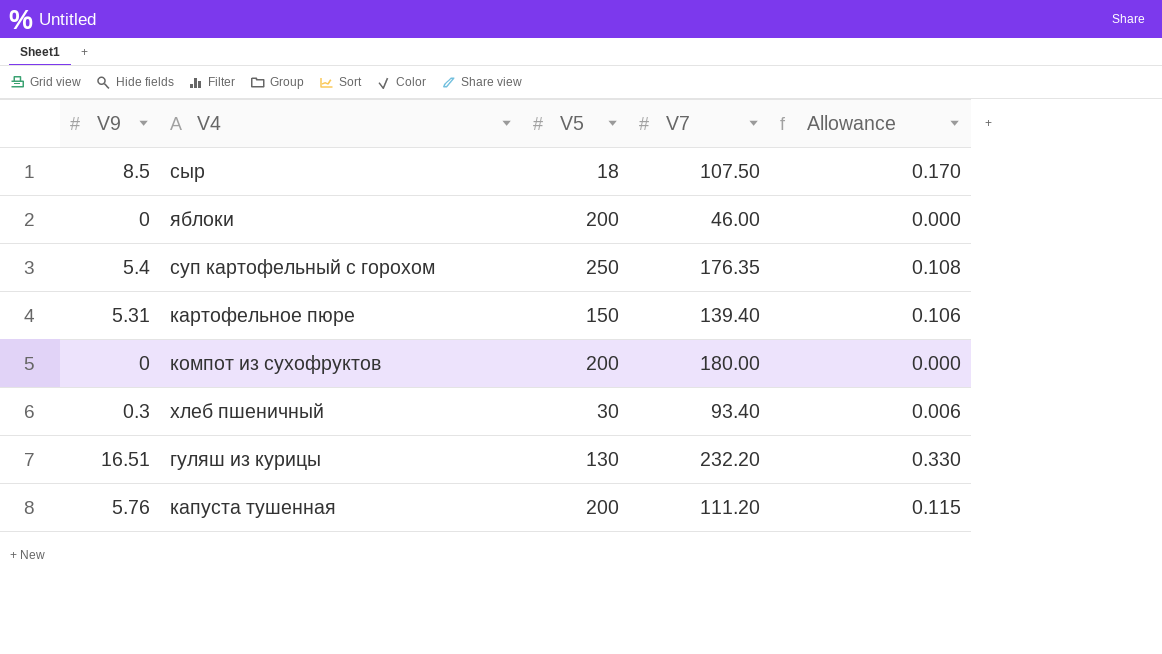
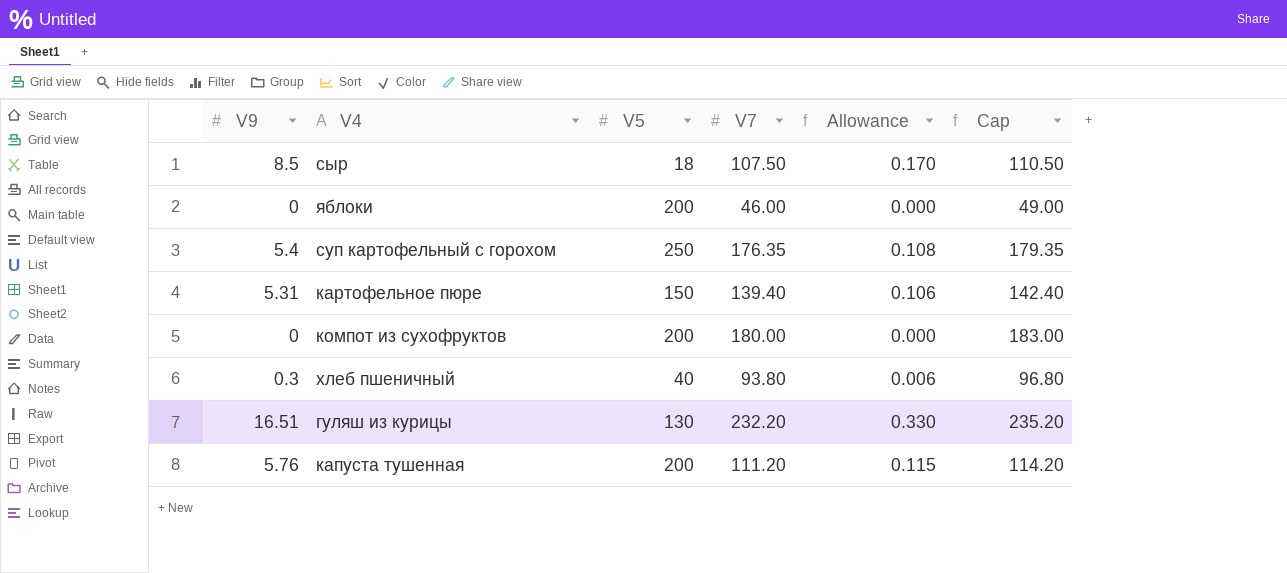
column Cap | formula: none -> [V7] + 3
хлеб пшеничный | V5: 30 -> 40
хлеб пшеничный | V7: 93.40 -> 93.80

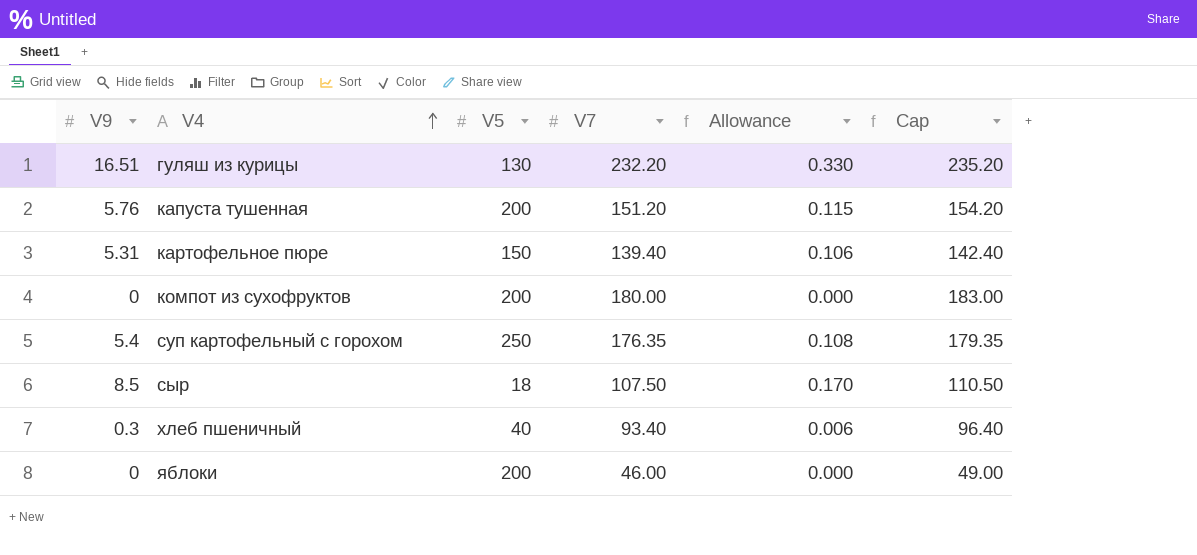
row order: none -> V4 ascending
капуста тушенная | V7: 111.20 -> 151.20
капуста тушенная | Cap: 114.20 -> 154.20
хлеб пшеничный | V7: 93.80 -> 93.40
хлеб пшеничный | Cap: 96.80 -> 96.40

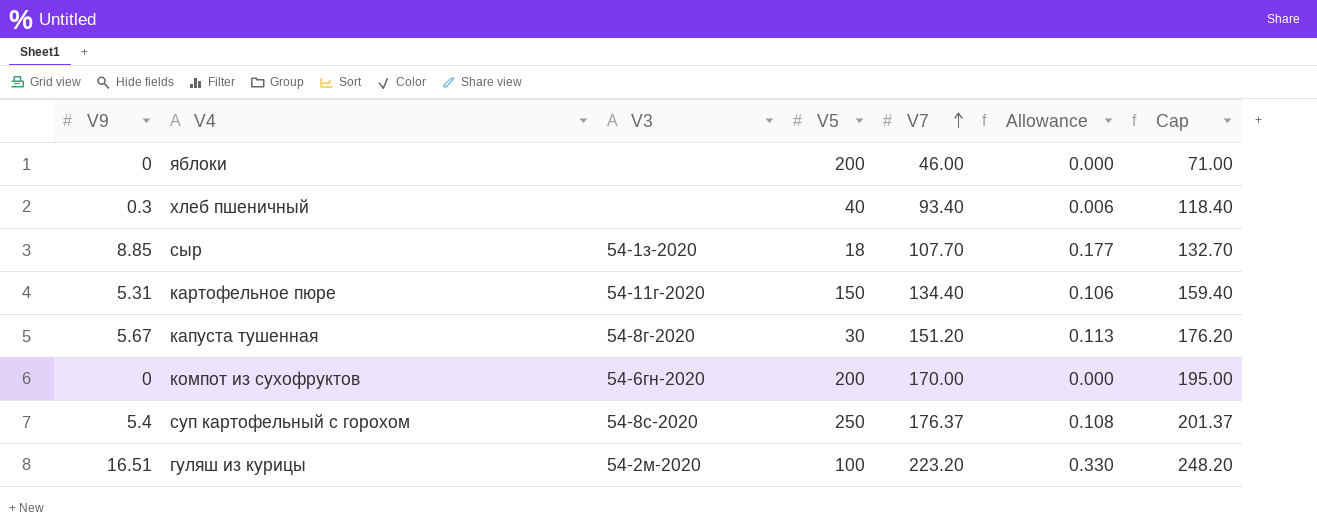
row order: V4 ascending -> V7 ascending
column V3 | position: none -> 3
column Cap | formula: [V7] + 3 -> [V7] + 25
сыр | V9: 8.5 -> 8.85
сыр | V7: 107.50 -> 107.70
сыр | Allowance: 0.170 -> 0.177
картофельное пюре | V7: 139.40 -> 134.40
капуста тушенная | V9: 5.76 -> 5.67
капуста тушенная | V5: 200 -> 30
капуста тушенная | Allowance: 0.115 -> 0.113
компот из сухофруктов | V7: 180.00 -> 170.00
суп картофельный с горохом | V7: 176.35 -> 176.37
гуляш из курицы | V5: 130 -> 100
гуляш из курицы | V7: 232.20 -> 223.20

